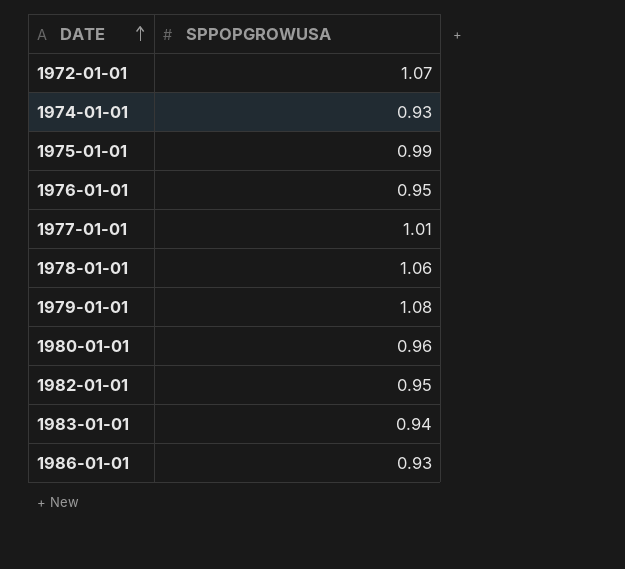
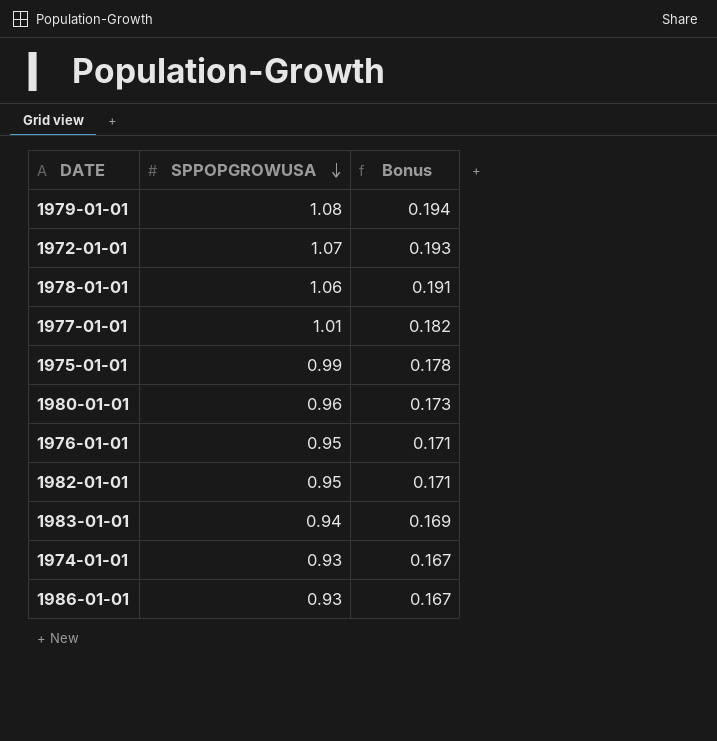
row order: DATE ascending -> SPPOPGROWUSA descending
column Bonus | formula: none -> [SPPOPGROWUSA] * 0.18

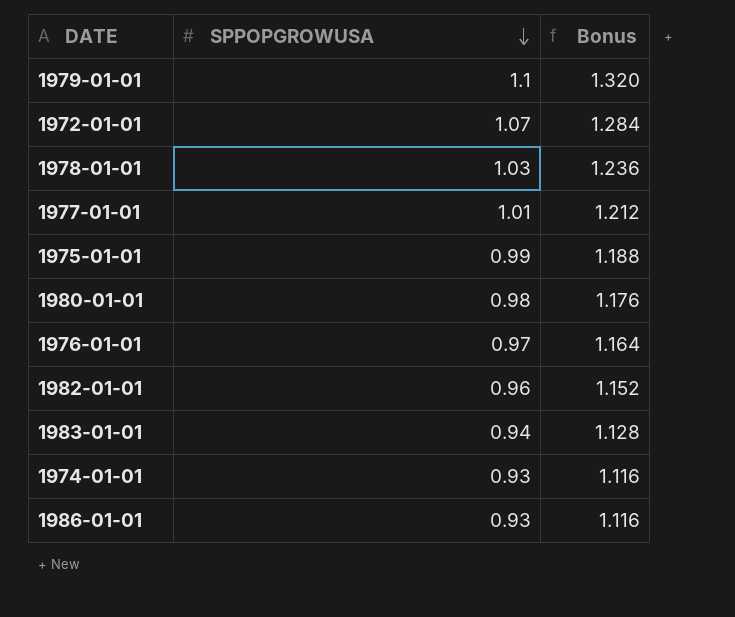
column Bonus | formula: [SPPOPGROWUSA] * 0.18 -> [SPPOPGROWUSA] * 1.2
1979-01-01 | SPPOPGROWUSA: 1.08 -> 1.1
1978-01-01 | SPPOPGROWUSA: 1.06 -> 1.03
1980-01-01 | SPPOPGROWUSA: 0.96 -> 0.98
1976-01-01 | SPPOPGROWUSA: 0.95 -> 0.97
1982-01-01 | SPPOPGROWUSA: 0.95 -> 0.96

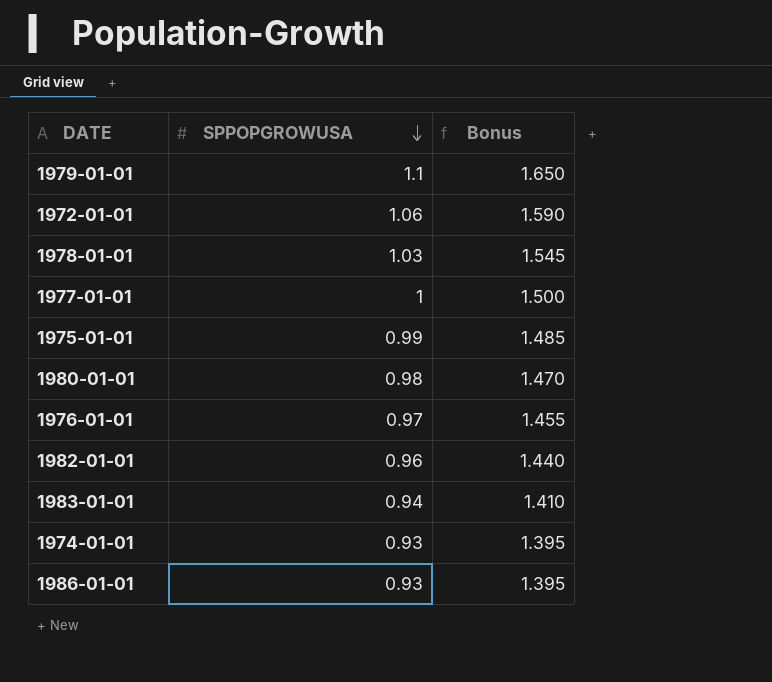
column Bonus | formula: [SPPOPGROWUSA] * 1.2 -> [SPPOPGROWUSA] * 1.5
1972-01-01 | SPPOPGROWUSA: 1.07 -> 1.06
1977-01-01 | SPPOPGROWUSA: 1.01 -> 1

